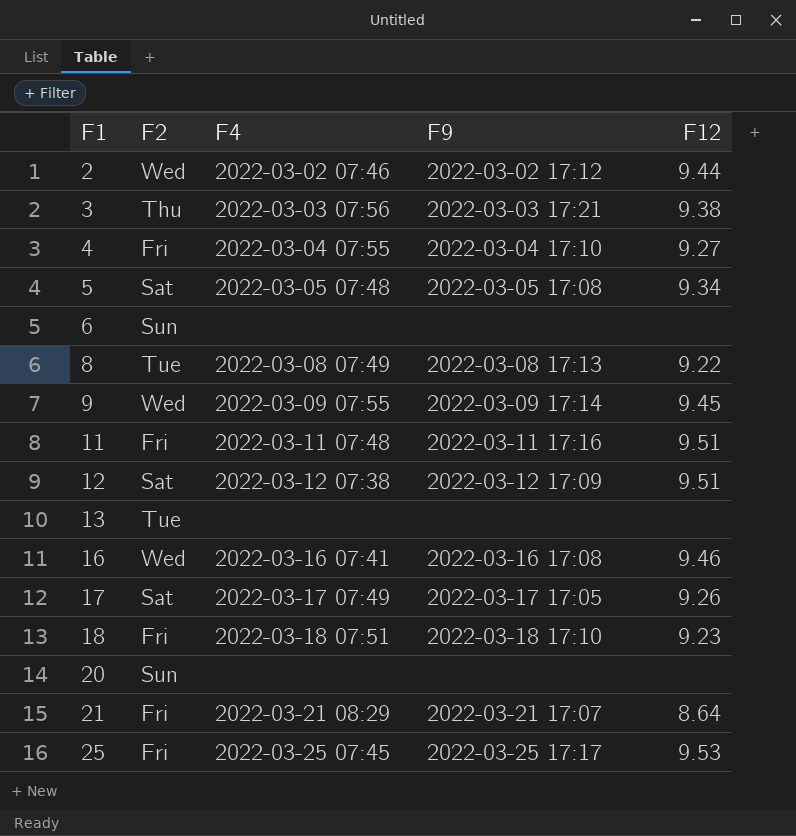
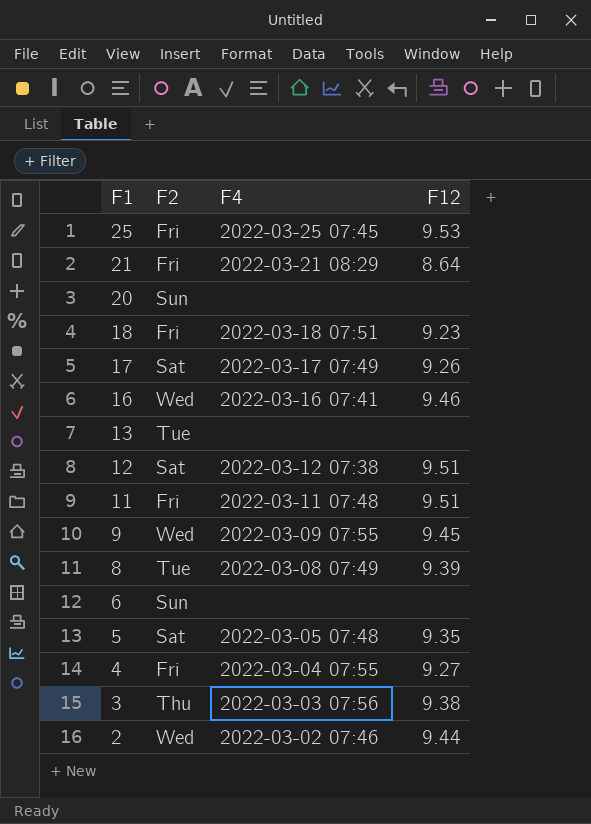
row order: F1 ascending -> F1 descending
column F9 | position: 4 -> none
8 | F12: 9.22 -> 9.39
5 | F12: 9.34 -> 9.35

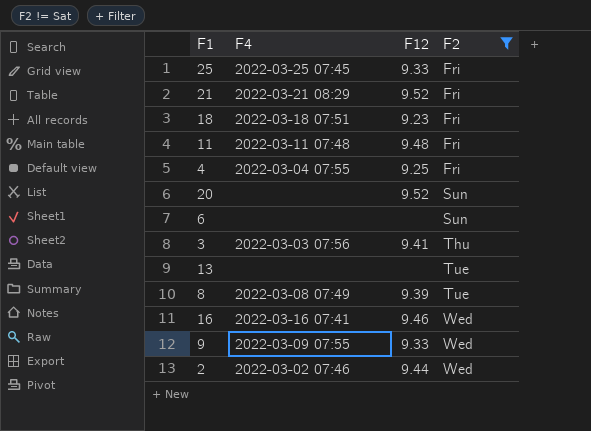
filter: none -> F2 != Sat
row order: F1 descending -> F2 ascending
column F2 | position: 2 -> 4
25 | F12: 9.53 -> 9.33
21 | F12: 8.64 -> 9.52
11 | F12: 9.51 -> 9.48
4 | F12: 9.27 -> 9.25
20 | F12: none -> 9.52
3 | F12: 9.38 -> 9.41
9 | F12: 9.45 -> 9.33

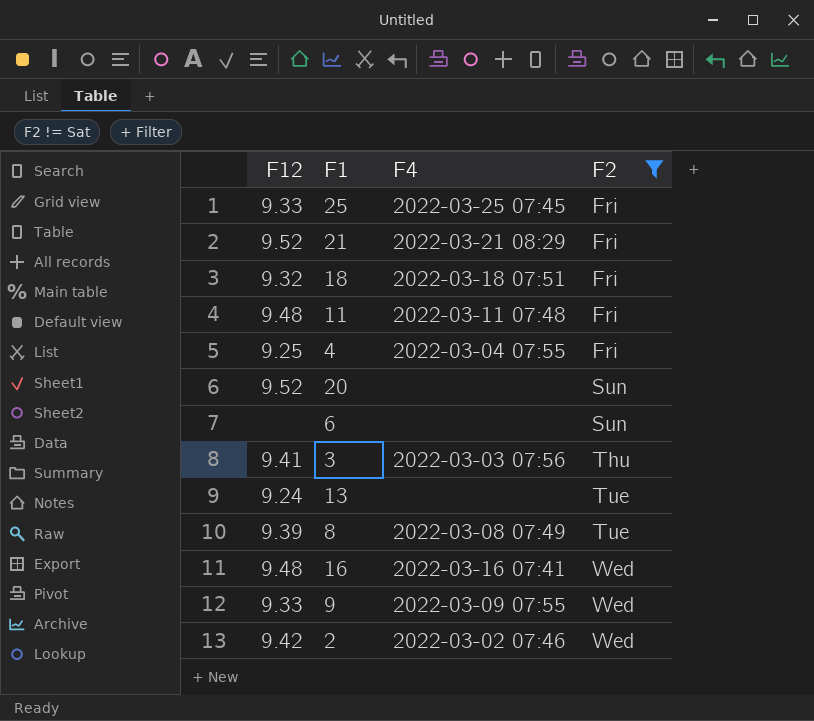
column F12 | position: 3 -> 1
18 | F12: 9.23 -> 9.32
13 | F12: none -> 9.24
16 | F12: 9.46 -> 9.48
2 | F12: 9.44 -> 9.42

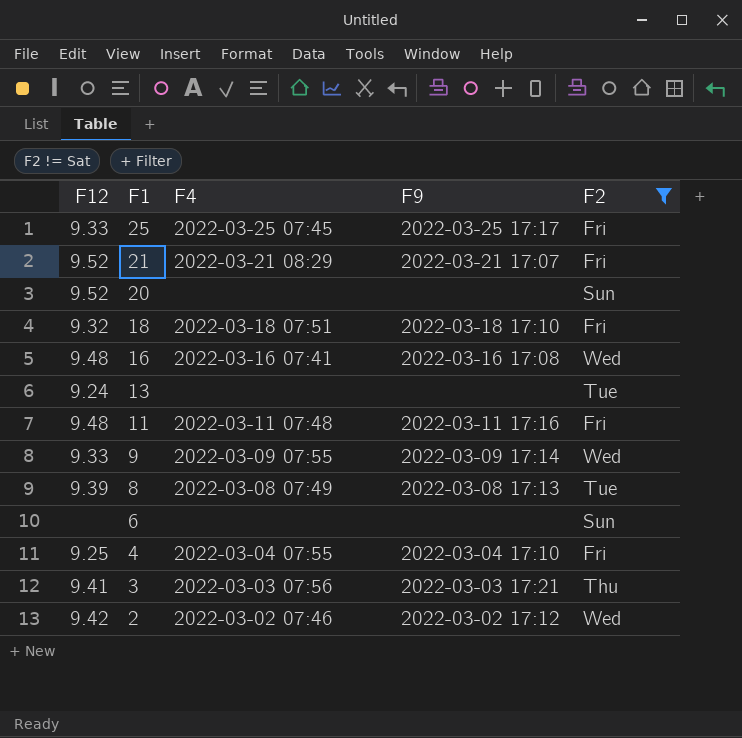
row order: F2 ascending -> F1 descending
column F9 | position: none -> 4

